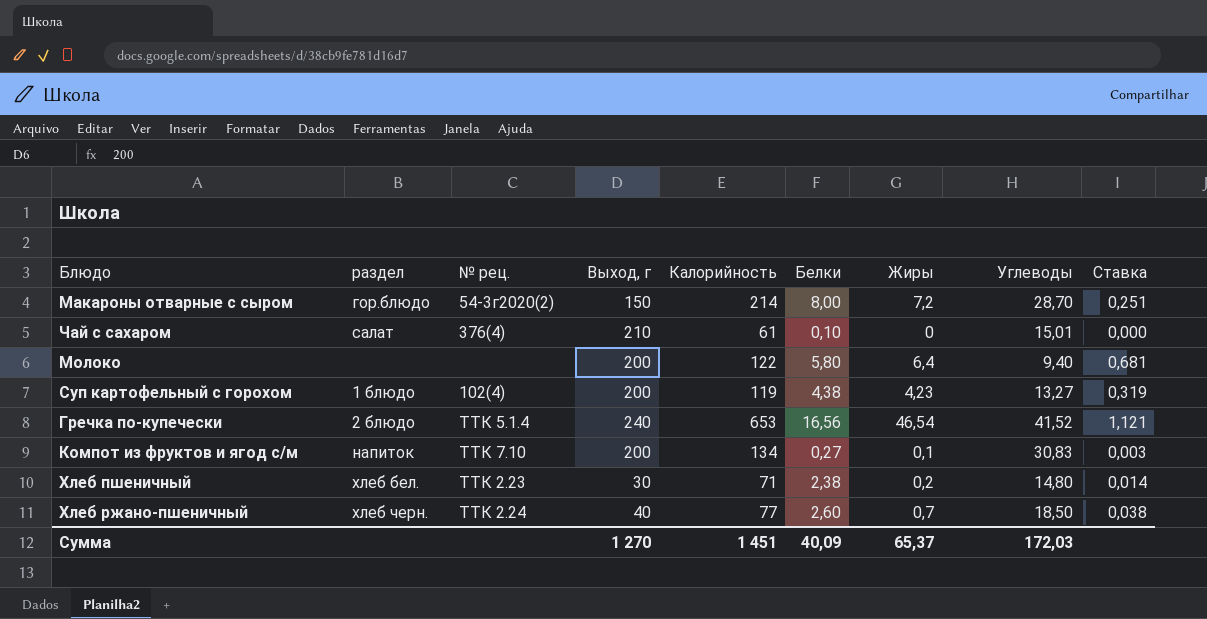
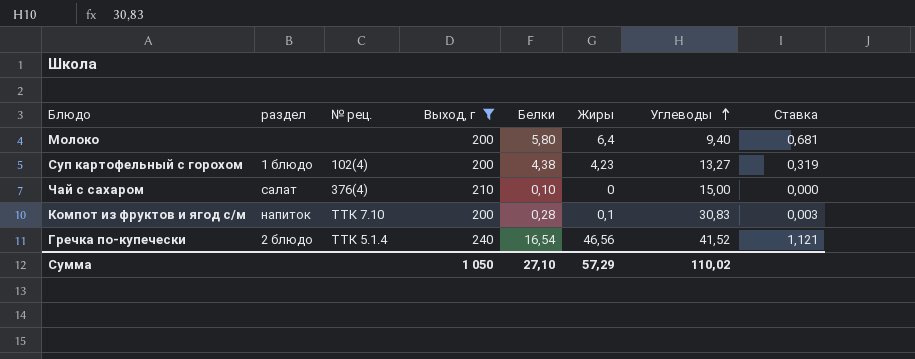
filter: none -> Выход, г >= 200
row order: none -> Углеводы ascending
column Калорийность | position: 5 -> none
Чай с сахаром | Углеводы: 15,01 -> 15,00
Компот из фруктов и ягод с/м | Белки: 0,27 -> 0,28
Гречка по-купечески | Белки: 16,56 -> 16,54
Гречка по-купечески | Жиры: 46,54 -> 46,56
Сумма | Выход, г: 1 270 -> 1 050
Сумма | Белки: 40,09 -> 27,10
Сумма | Жиры: 65,37 -> 57,29
Сумма | Углеводы: 172,03 -> 110,02

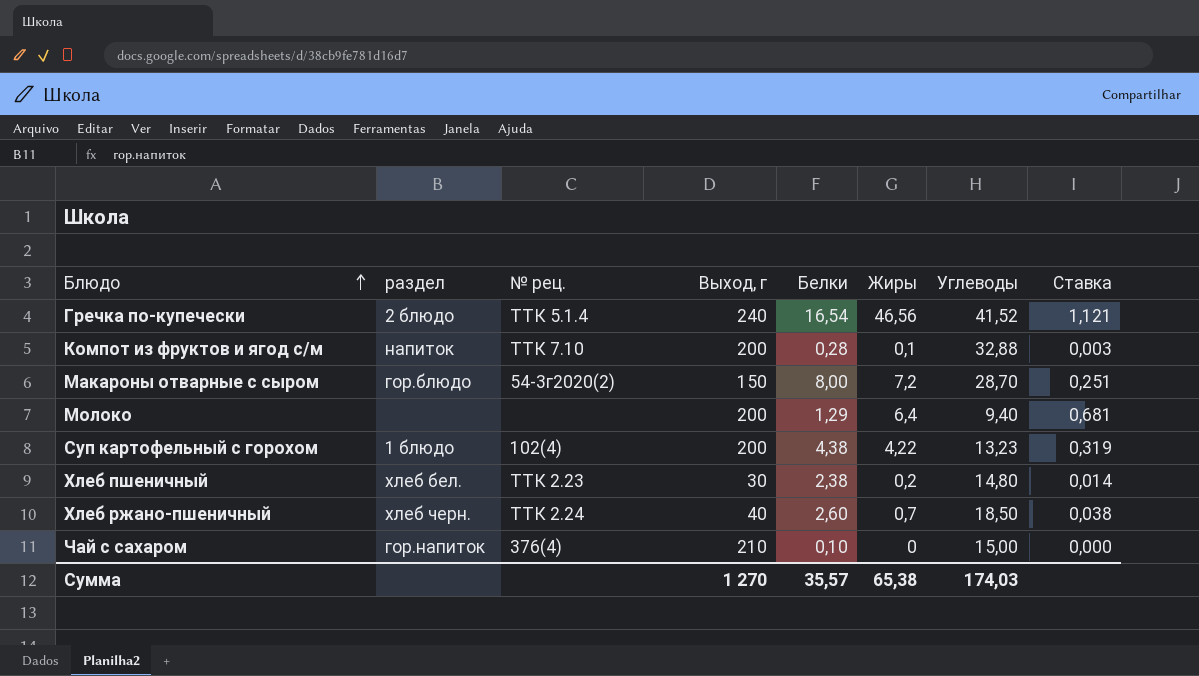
filter: Выход, г >= 200 -> none
row order: Углеводы ascending -> Блюдо ascending
Компот из фруктов и ягод с/м | Углеводы: 30,83 -> 32,88
Молоко | Белки: 5,80 -> 1,29
Суп картофельный с горохом | Жиры: 4,23 -> 4,22
Суп картофельный с горохом | Углеводы: 13,27 -> 13,23
Чай с сахаром | раздел: салат -> гор.напиток
Сумма | Выход, г: 1 050 -> 1 270
Сумма | Белки: 27,10 -> 35,57
Сумма | Жиры: 57,29 -> 65,38
Сумма | Углеводы: 110,02 -> 174,03

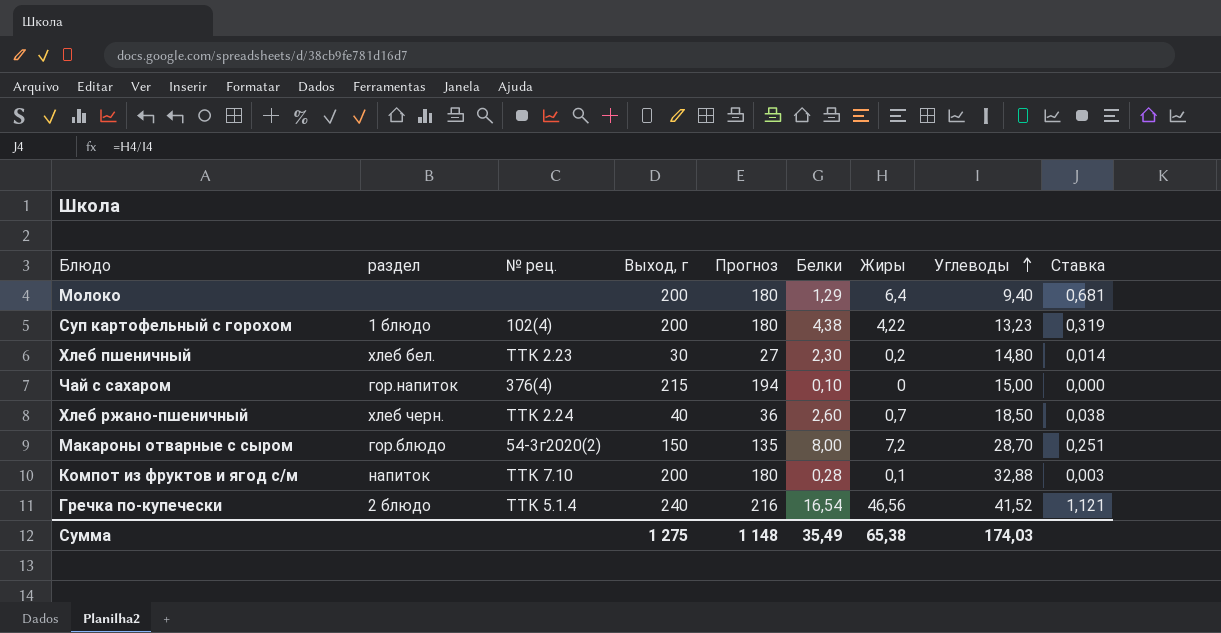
row order: Блюдо ascending -> Углеводы ascending
column Прогноз | formula: none -> [Выход, г] * 0,9
Хлеб пшеничный | Белки: 2,38 -> 2,30
Чай с сахаром | Выход, г: 210 -> 215
Сумма | Выход, г: 1 270 -> 1 275
Сумма | Белки: 35,57 -> 35,49

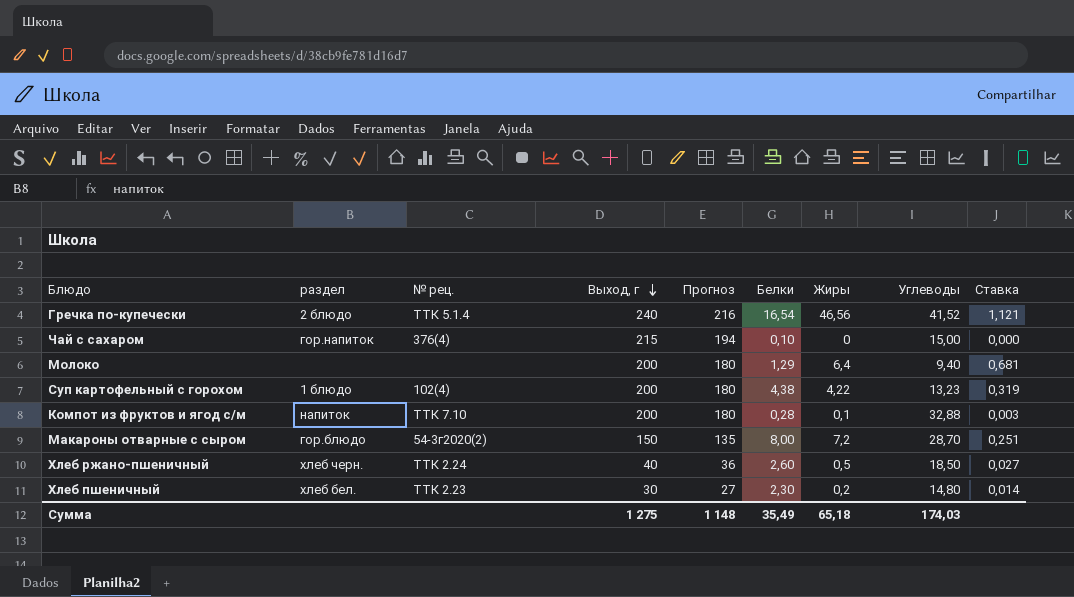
row order: Углеводы ascending -> Выход, г descending
Хлеб ржано-пшеничный | Жиры: 0,7 -> 0,5
Хлеб ржано-пшеничный | Ставка: 0,038 -> 0,027
Сумма | Жиры: 65,38 -> 65,18

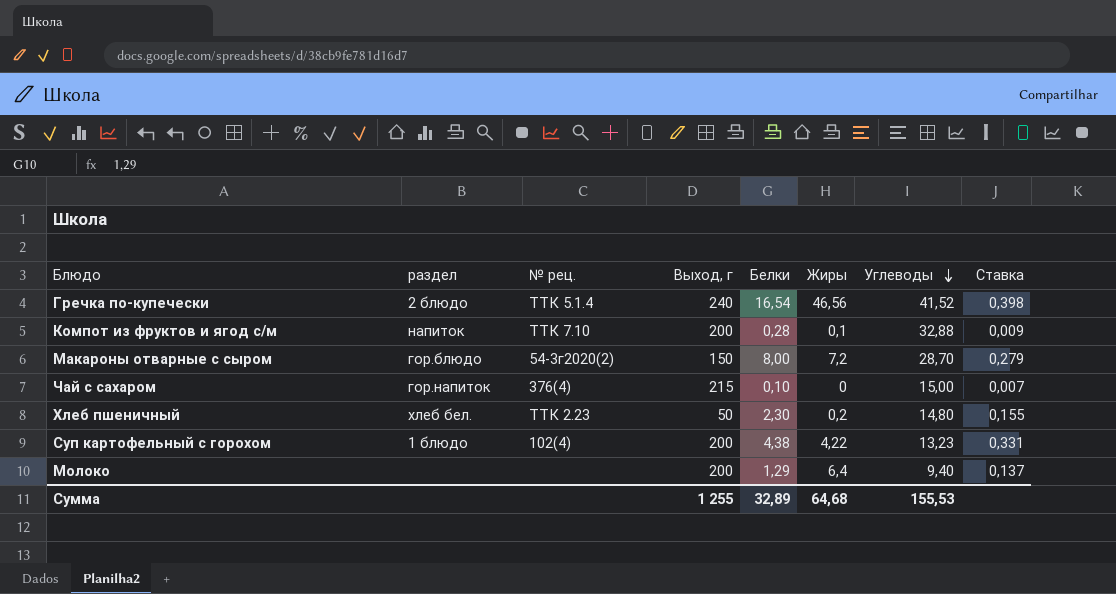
row order: Выход, г descending -> Углеводы descending
column Прогноз | formula: [Выход, г] * 0,9 -> none
column Ставка | formula: [Жиры] / [Углеводы] -> [Белки] / [Углеводы]
row Хлеб ржано-пшеничный: хлеб черн. | ТТК 2.24 | 40 | 36 | 2,60 | 0,5 | 18,50 | 0,027 -> none
Хлеб пшеничный | Выход, г: 30 -> 50
Сумма | Выход, г: 1 275 -> 1 255
Сумма | Белки: 35,49 -> 32,89
Сумма | Жиры: 65,18 -> 64,68
Сумма | Углеводы: 174,03 -> 155,53

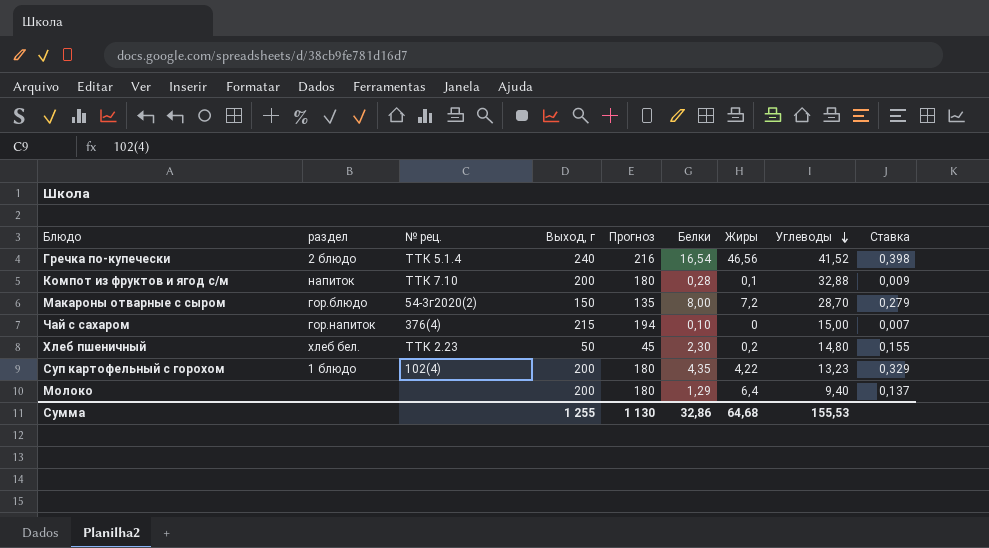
column Прогноз | formula: none -> [Выход, г] * 0,9
Суп картофельный с горохом | Белки: 4,38 -> 4,35
Суп картофельный с горохом | Ставка: 0,331 -> 0,329
Сумма | Белки: 32,89 -> 32,86

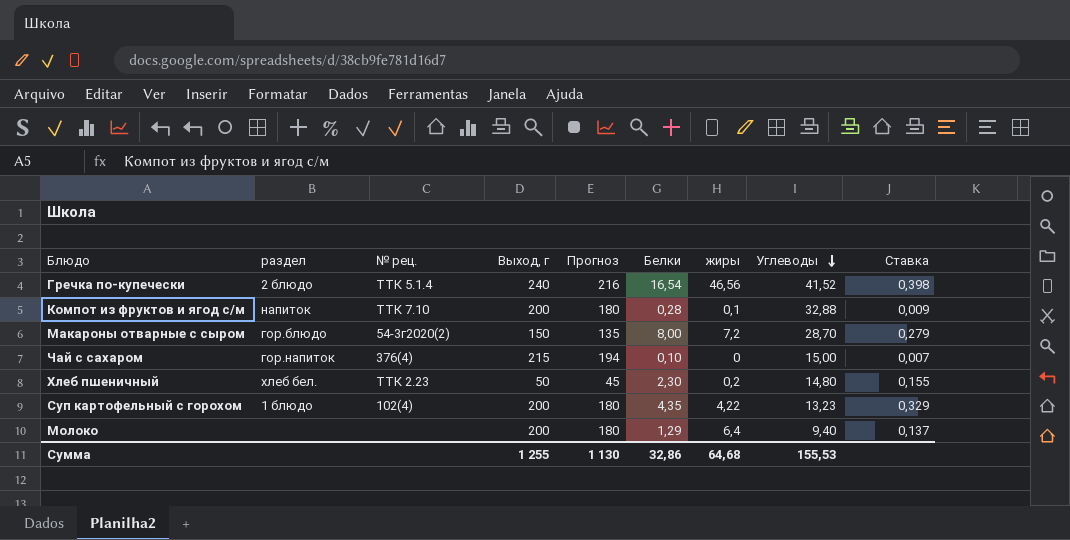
column name: Жиры -> жиры

